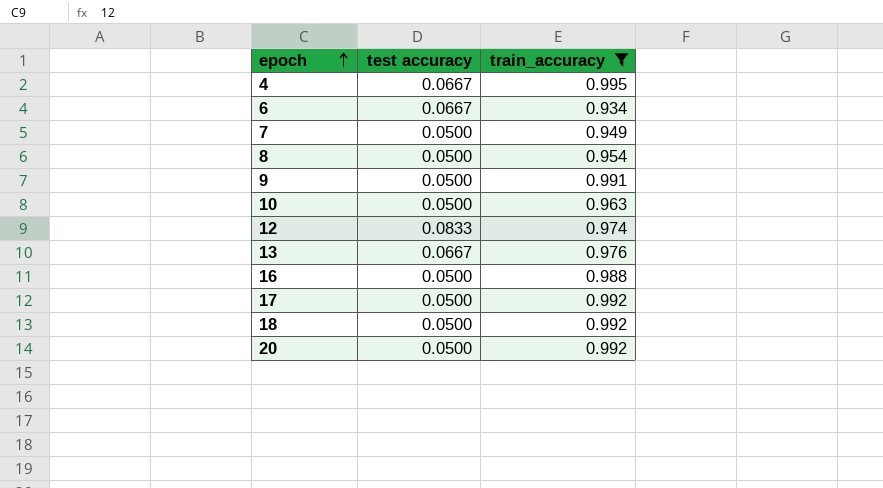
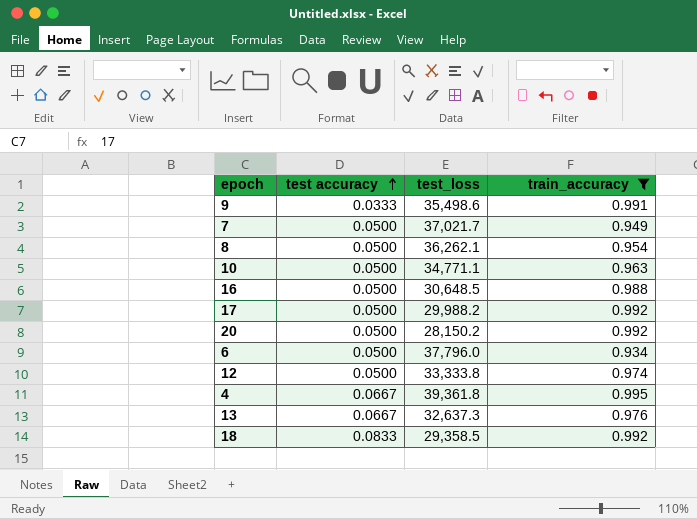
row order: epoch ascending -> test accuracy ascending
column test_loss | position: none -> 3
9 | test accuracy: 0.0500 -> 0.0333
6 | test accuracy: 0.0667 -> 0.0500
12 | test accuracy: 0.0833 -> 0.0500
18 | test accuracy: 0.0500 -> 0.0833

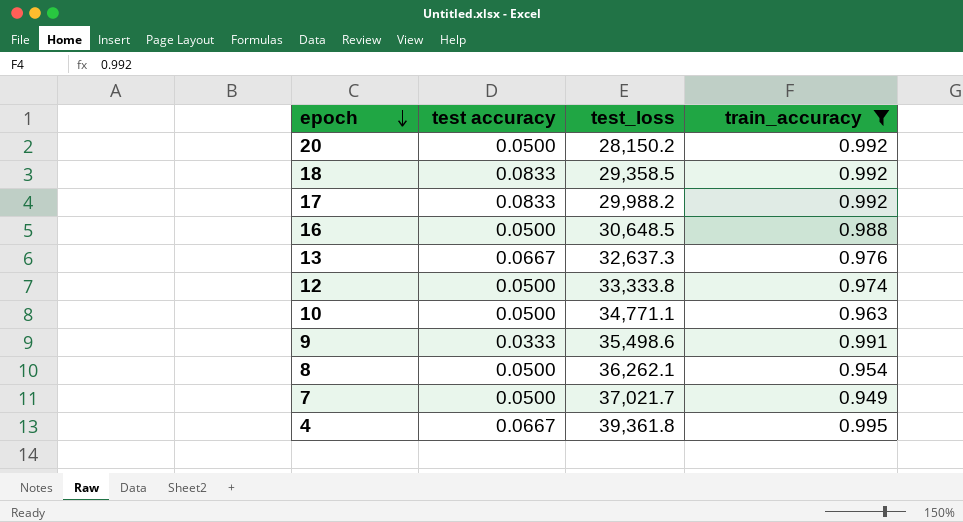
row order: test accuracy ascending -> epoch descending
row 6: 0.0500 | 37,796.0 | 0.934 -> none
17 | test accuracy: 0.0500 -> 0.0833

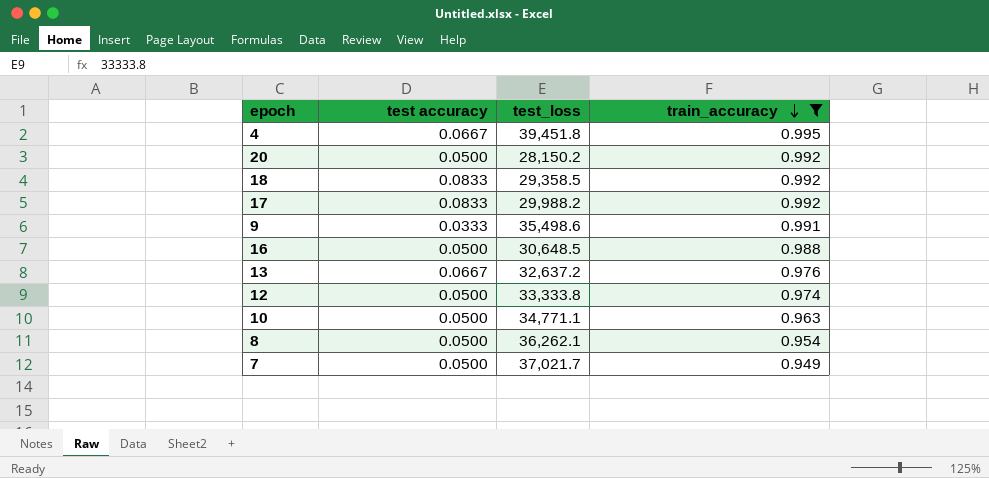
row order: epoch descending -> train_accuracy descending
4 | test_loss: 39,361.8 -> 39,451.8
13 | test_loss: 32,637.3 -> 32,637.2

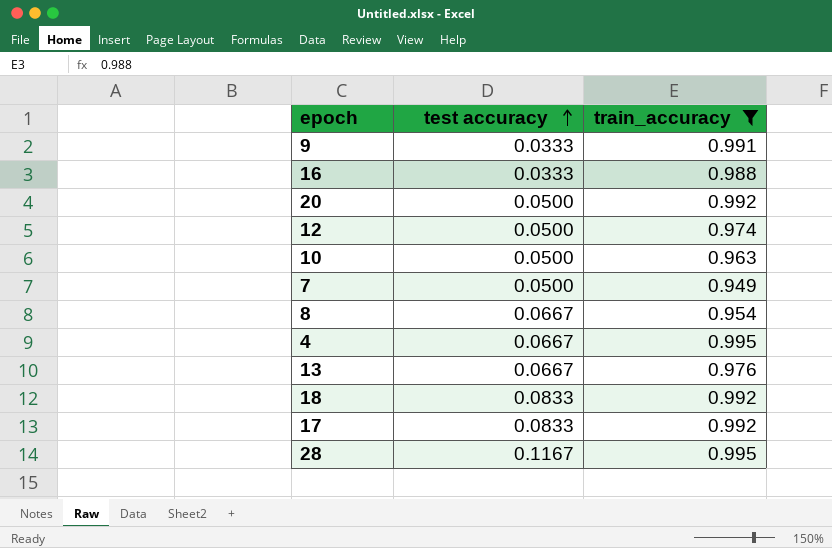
row order: train_accuracy descending -> test accuracy ascending
column test_loss | position: 3 -> none
16 | test accuracy: 0.0500 -> 0.0333
8 | test accuracy: 0.0500 -> 0.0667
row 28: none -> 0.1167 | 0.995

